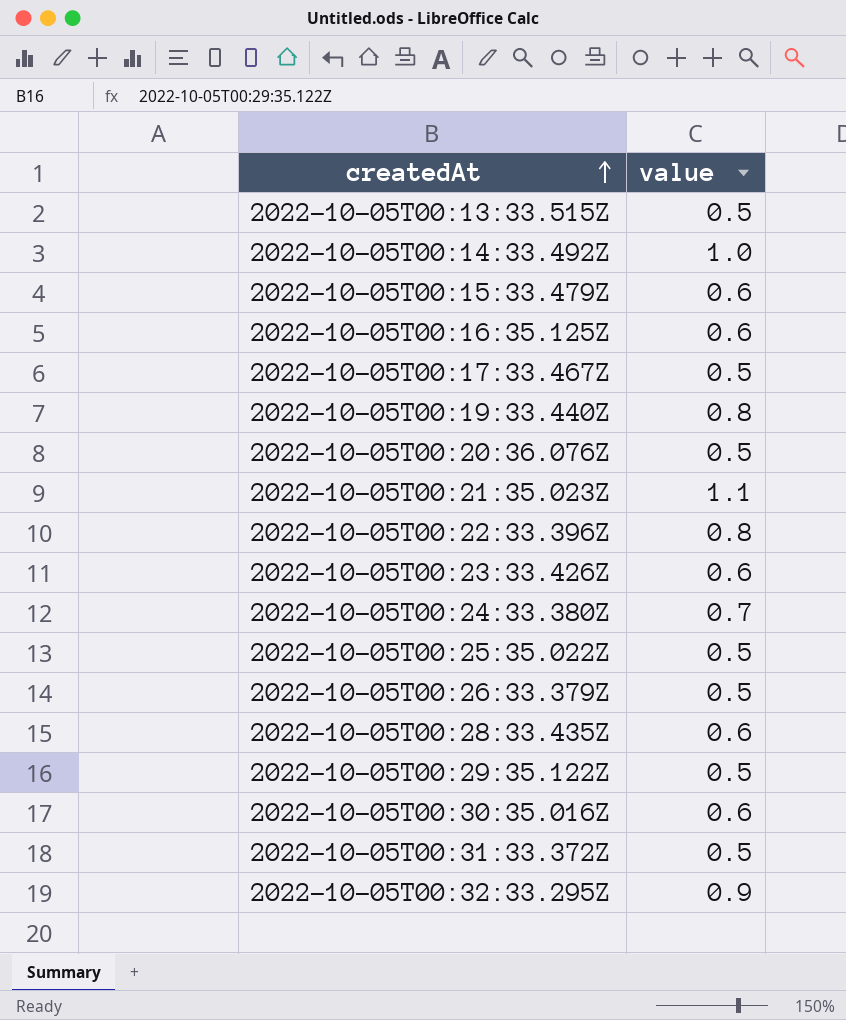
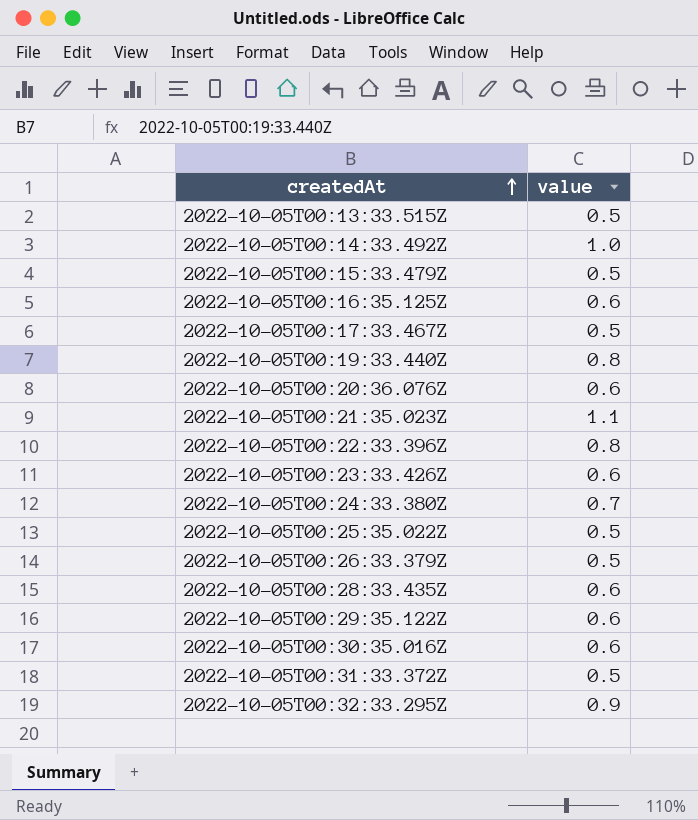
2022-10-05T00:15:33.479Z | value: 0.6 -> 0.5
2022-10-05T00:20:36.076Z | value: 0.5 -> 0.6
2022-10-05T00:29:35.122Z | value: 0.5 -> 0.6

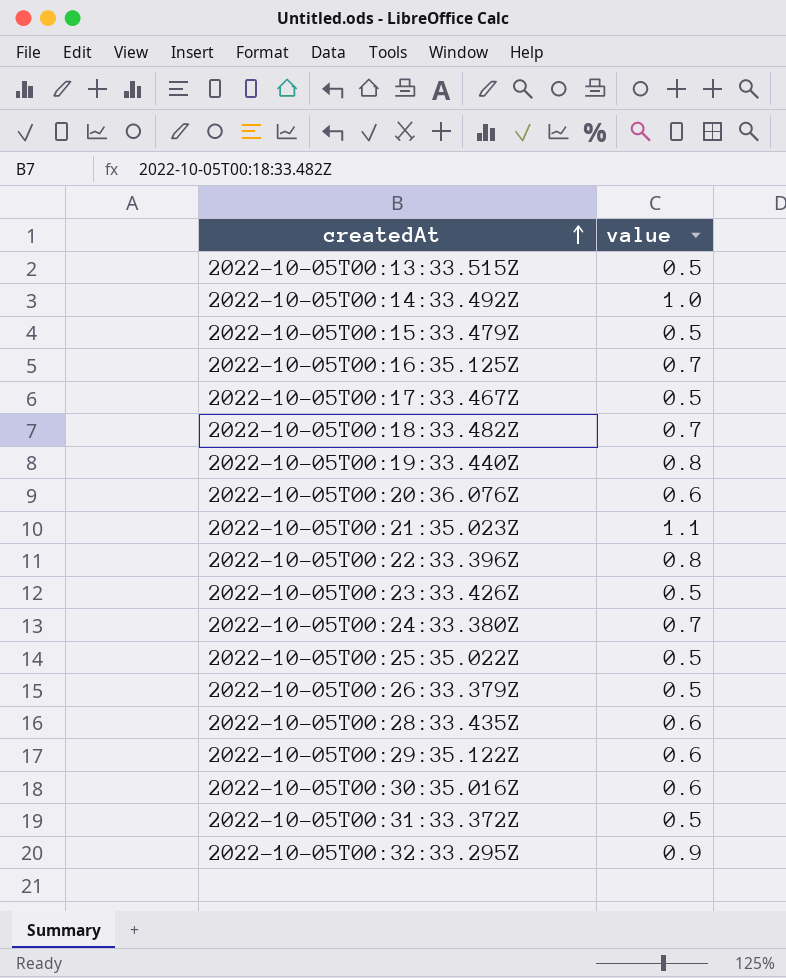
2022-10-05T00:16:35.125Z | value: 0.6 -> 0.7
row 2022-10-05T00:18:33.482Z: none -> 0.7
2022-10-05T00:23:33.426Z | value: 0.6 -> 0.5

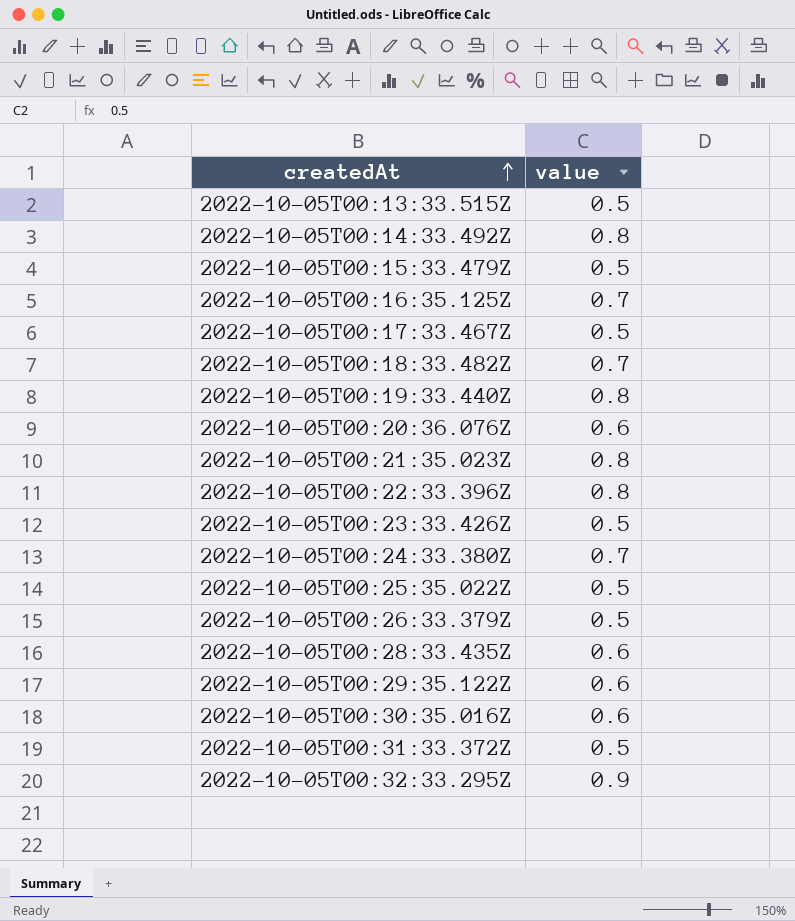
2022-10-05T00:14:33.492Z | value: 1.0 -> 0.8
2022-10-05T00:21:35.023Z | value: 1.1 -> 0.8

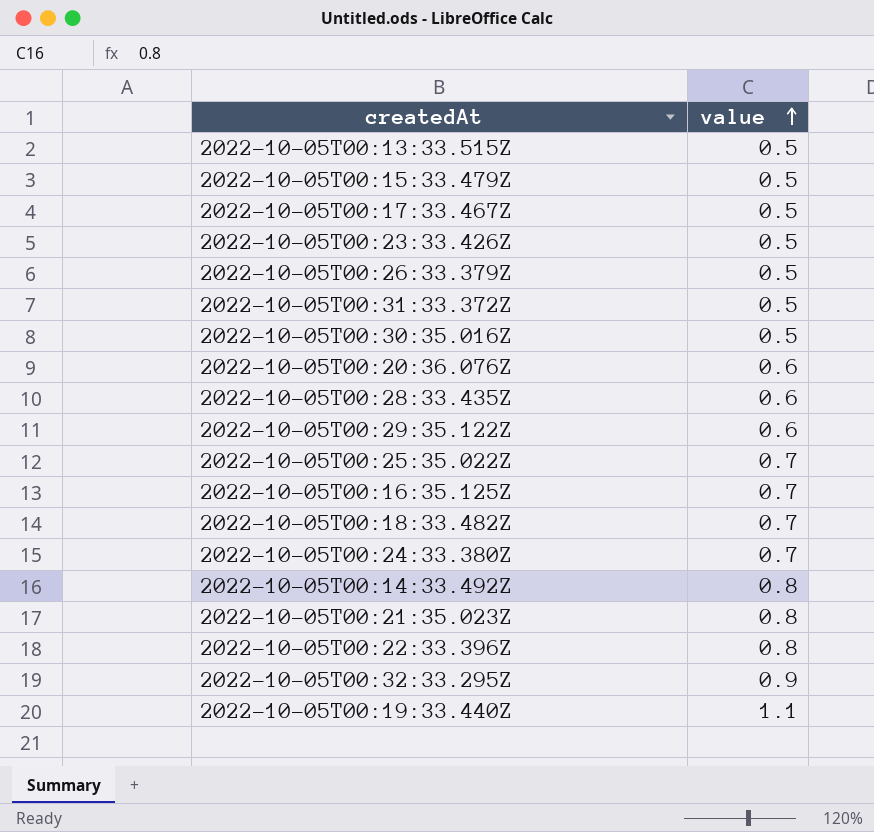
row order: createdAt ascending -> value ascending
2022-10-05T00:30:35.016Z | value: 0.6 -> 0.5
2022-10-05T00:25:35.022Z | value: 0.5 -> 0.7
2022-10-05T00:19:33.440Z | value: 0.8 -> 1.1

